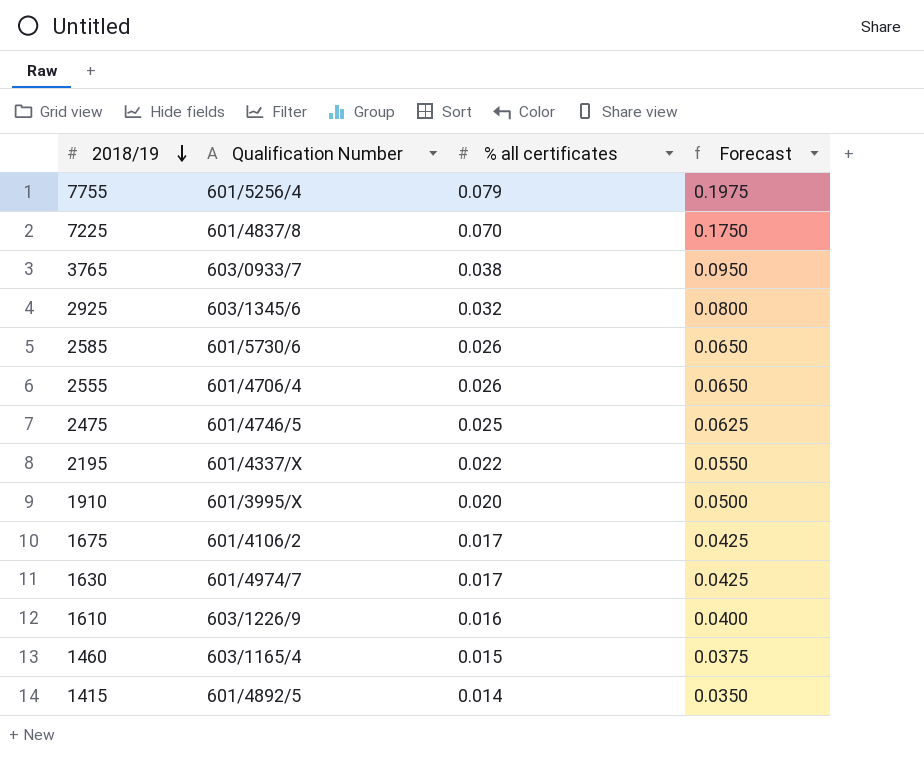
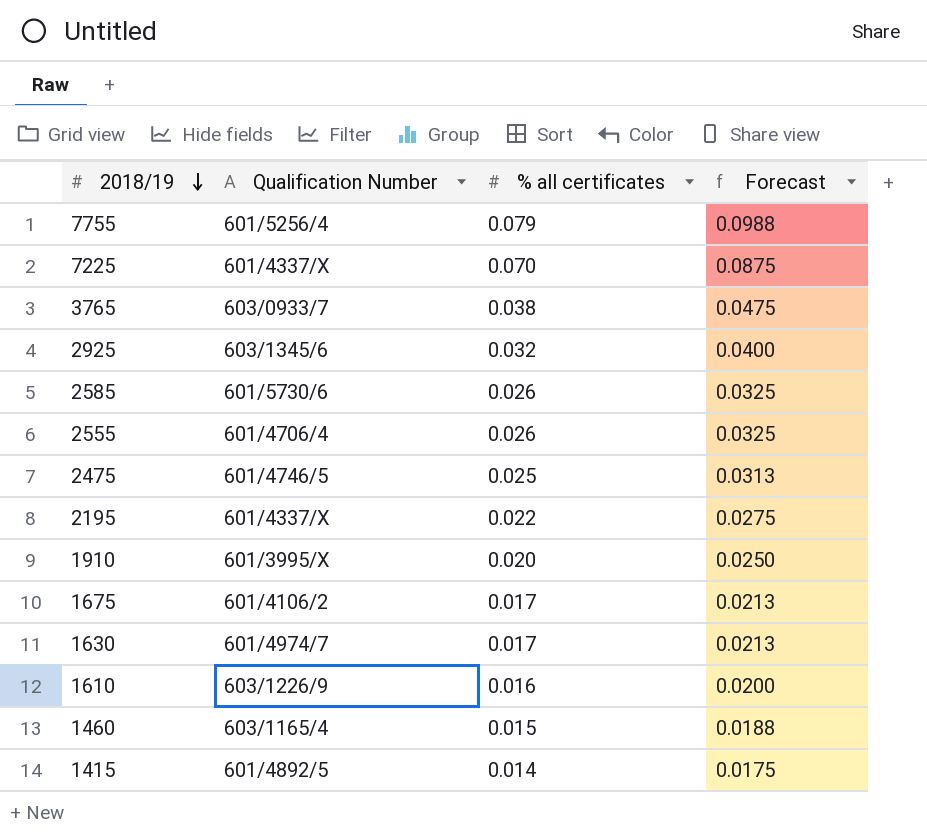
column Forecast | formula: [% all certificates] * 2.5 -> [% all certificates] * 1.25
7225 | Qualification Number: 601/4837/8 -> 601/4337/X

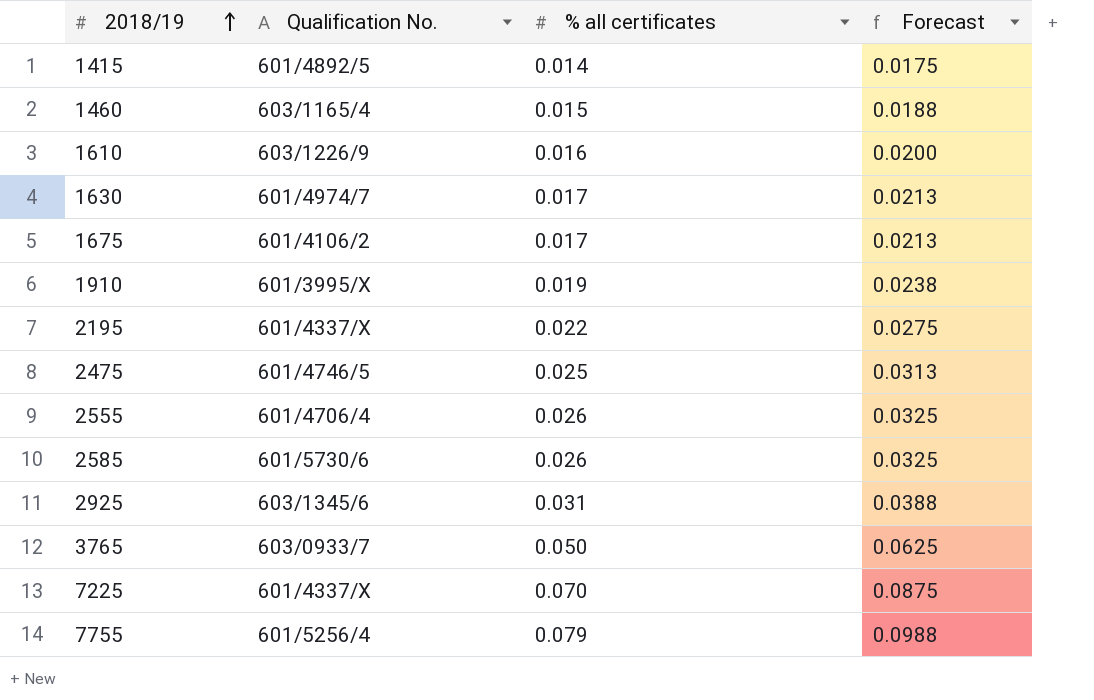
row order: 2018/19 descending -> 2018/19 ascending
column name: Qualification Number -> Qualification No.
1910 | % all certificates: 0.020 -> 0.019
1910 | Forecast: 0.0250 -> 0.0238
2925 | % all certificates: 0.032 -> 0.031
2925 | Forecast: 0.0400 -> 0.0388
3765 | % all certificates: 0.038 -> 0.050
3765 | Forecast: 0.0475 -> 0.0625

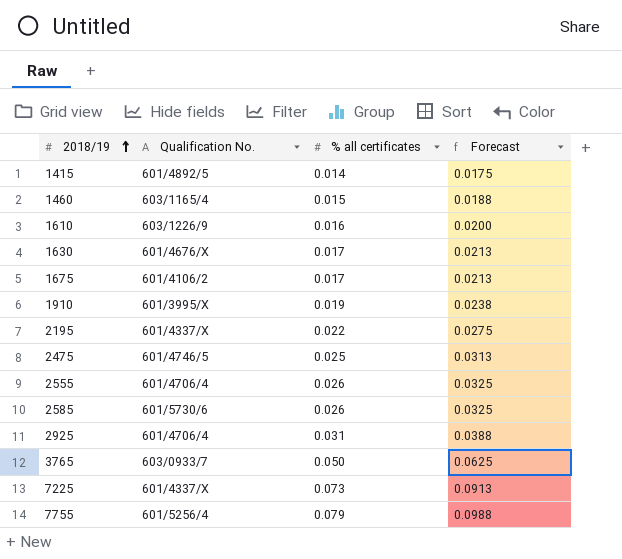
1630 | Qualification No.: 601/4974/7 -> 601/4676/X
2925 | Qualification No.: 603/1345/6 -> 601/4706/4
7225 | % all certificates: 0.070 -> 0.073
7225 | Forecast: 0.0875 -> 0.0913

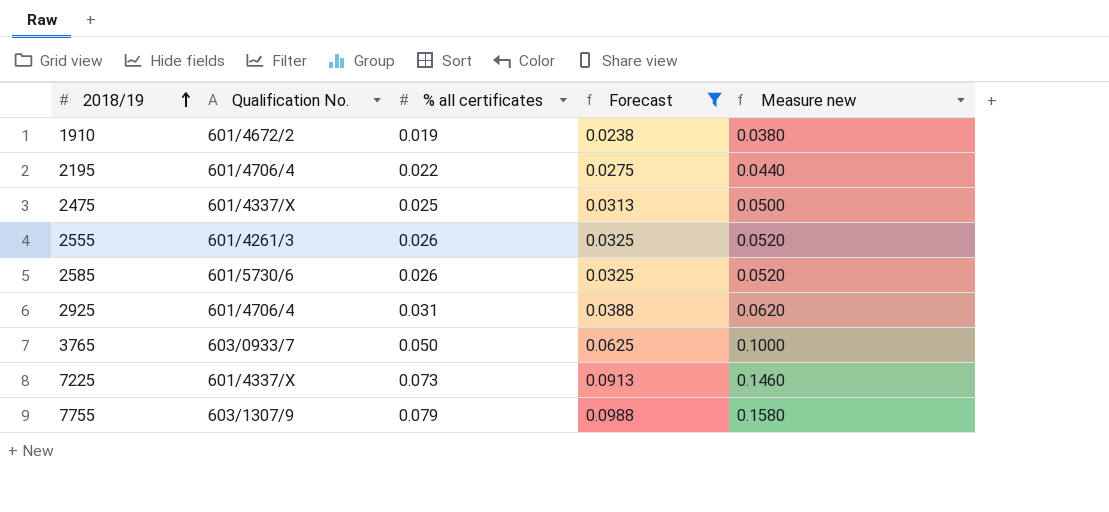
filter: none -> Forecast >= 0.0238
column Measure new | formula: none -> [% all certificates] * 2
1910 | Qualification No.: 601/3995/X -> 601/4672/2
2195 | Qualification No.: 601/4337/X -> 601/4706/4
2475 | Qualification No.: 601/4746/5 -> 601/4337/X
2555 | Qualification No.: 601/4706/4 -> 601/4261/3
7755 | Qualification No.: 601/5256/4 -> 603/1307/9

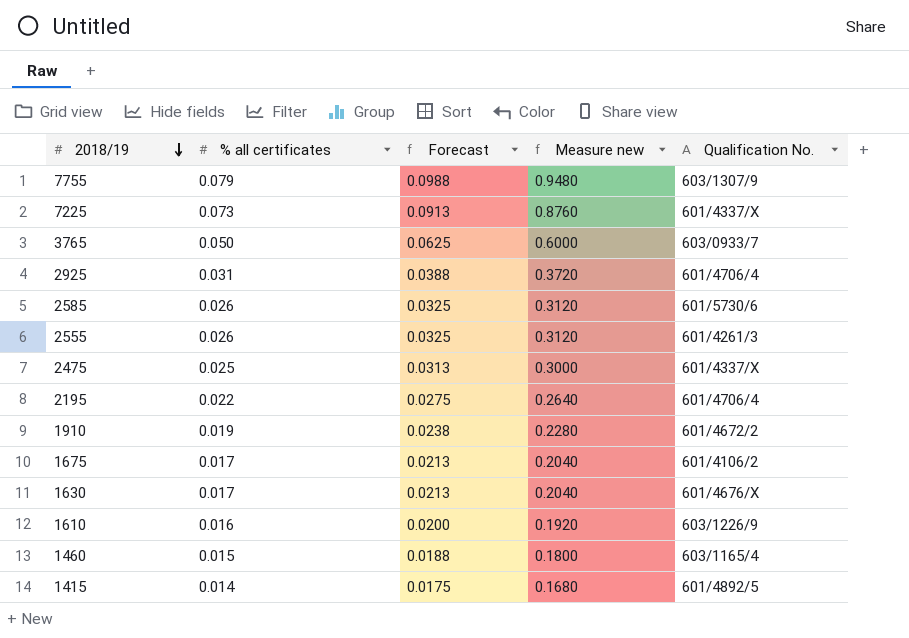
filter: Forecast >= 0.0238 -> none
row order: 2018/19 ascending -> 2018/19 descending
column Measure new | formula: [% all certificates] * 2 -> [% all certificates] * 12
column Qualification No. | position: 2 -> 5

